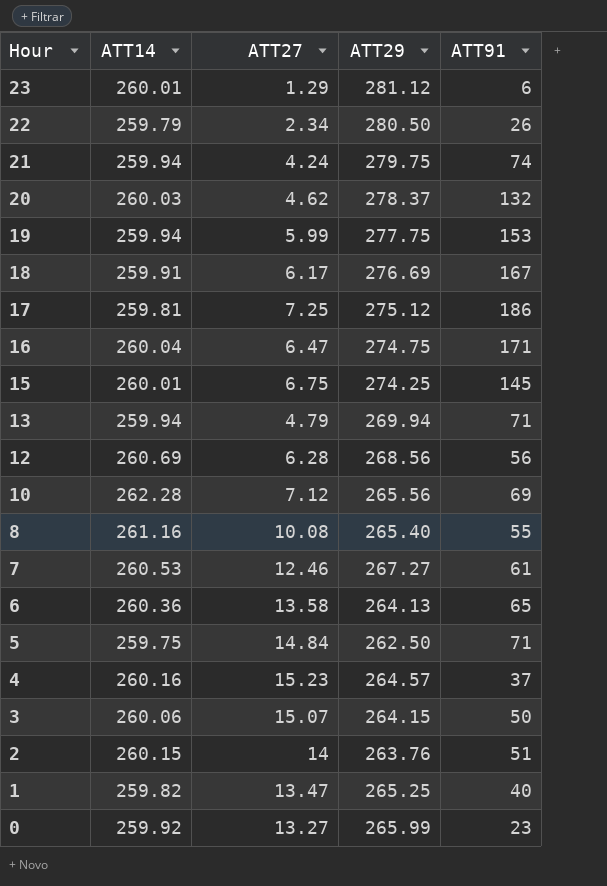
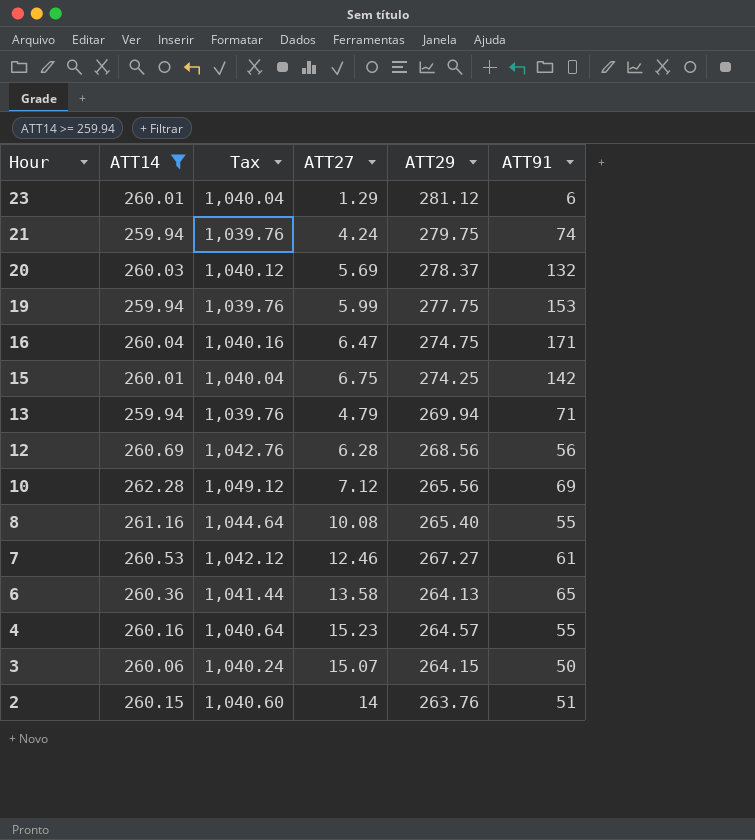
filter: none -> ATT14 >= 259.94
column Tax | formula: none -> [ATT14] * 4
20 | ATT27: 4.62 -> 5.69
15 | ATT91: 145 -> 142
4 | ATT91: 37 -> 55

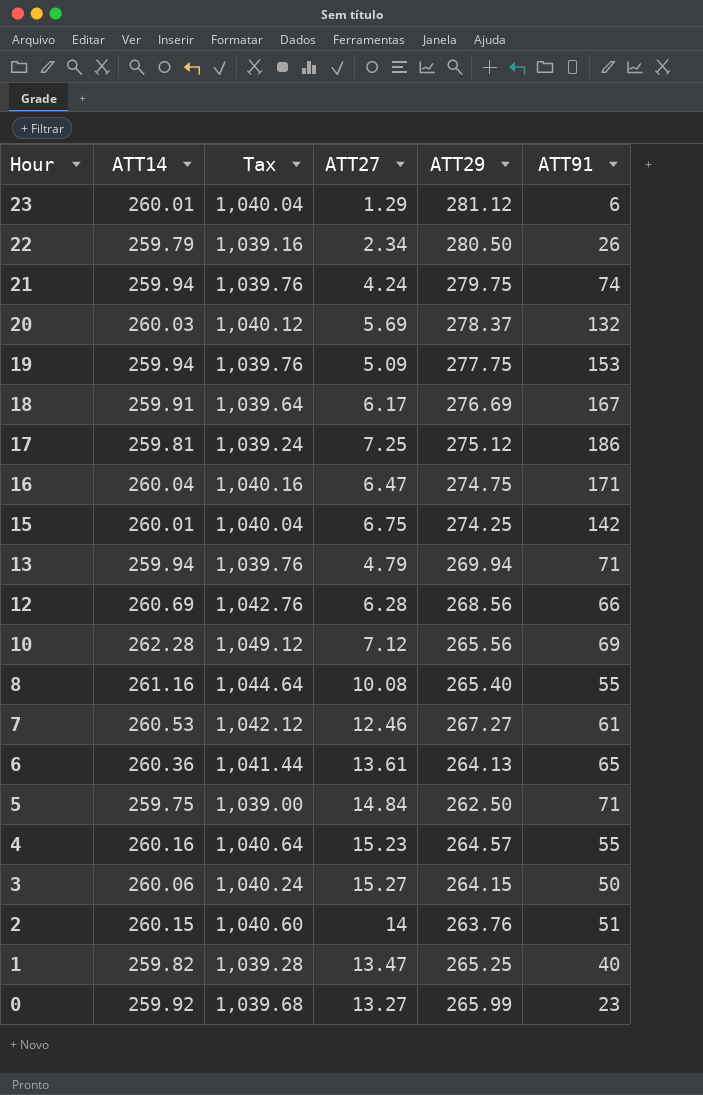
filter: ATT14 >= 259.94 -> none
19 | ATT27: 5.99 -> 5.09
12 | ATT91: 56 -> 66
6 | ATT27: 13.58 -> 13.61
3 | ATT27: 15.07 -> 15.27

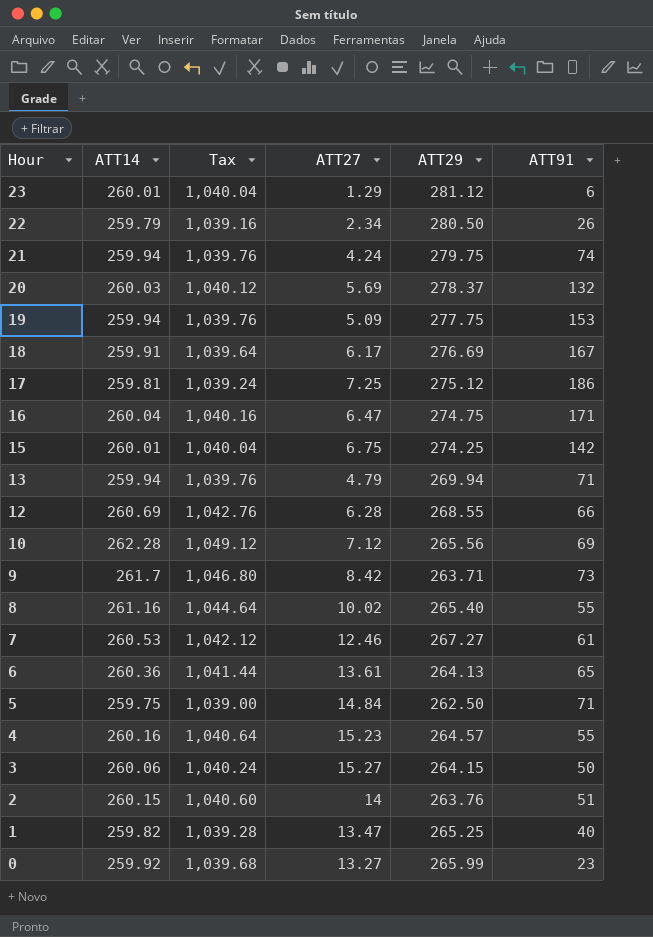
12 | ATT29: 268.56 -> 268.55
row 9: none -> 261.7 | 1,046.80 | 8.42 | 263.71 | 73
8 | ATT27: 10.08 -> 10.02

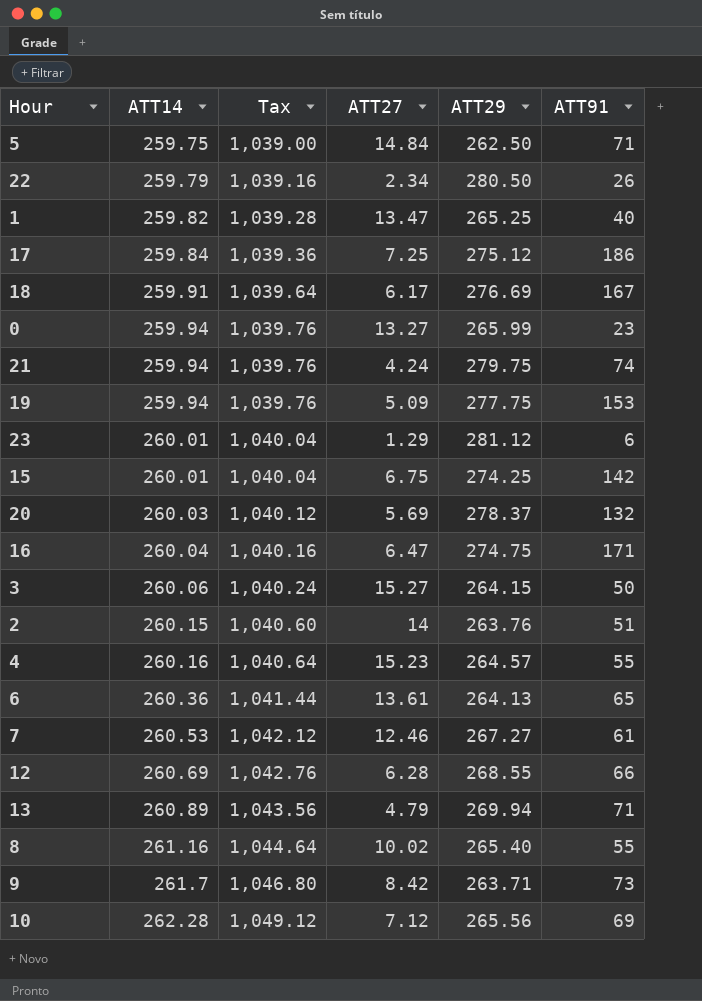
row order: Hour descending -> ATT14 ascending
17 | ATT14: 259.81 -> 259.84
17 | Tax: 1,039.24 -> 1,039.36
0 | ATT14: 259.92 -> 259.94
0 | Tax: 1,039.68 -> 1,039.76
13 | ATT14: 259.94 -> 260.89
13 | Tax: 1,039.76 -> 1,043.56

